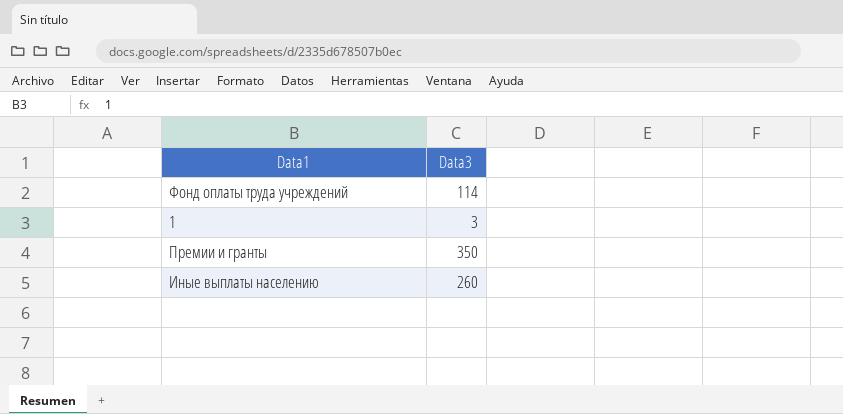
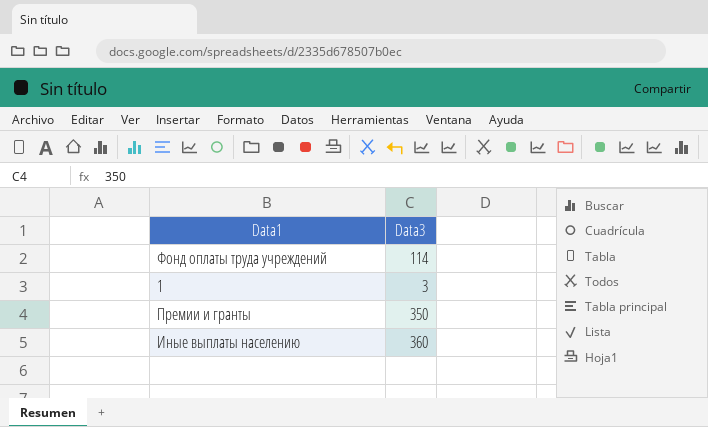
Иные выплаты населению | Data3: 260 -> 360

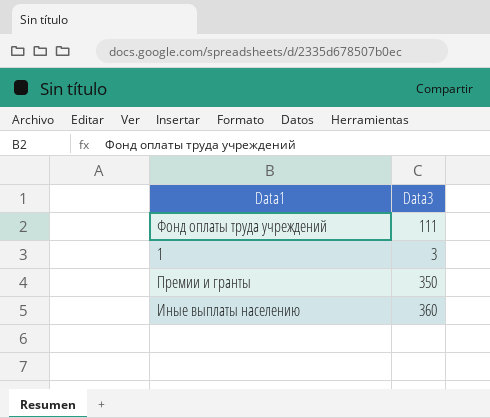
Фонд оплаты труда учреждений | Data3: 114 -> 111

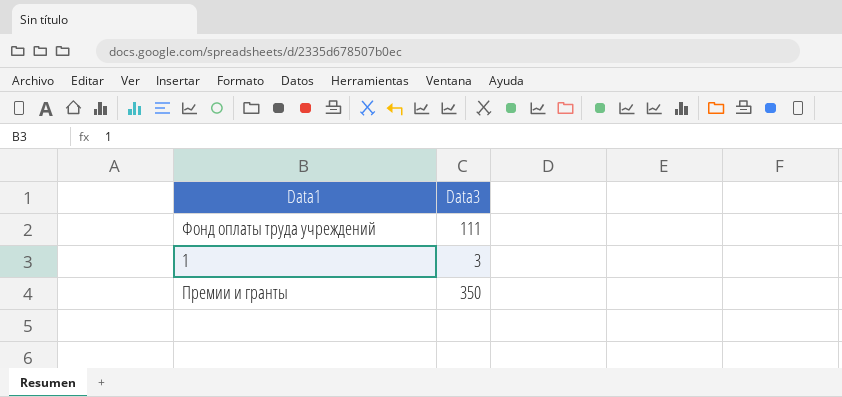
row Иные выплаты населению: 360 -> none

